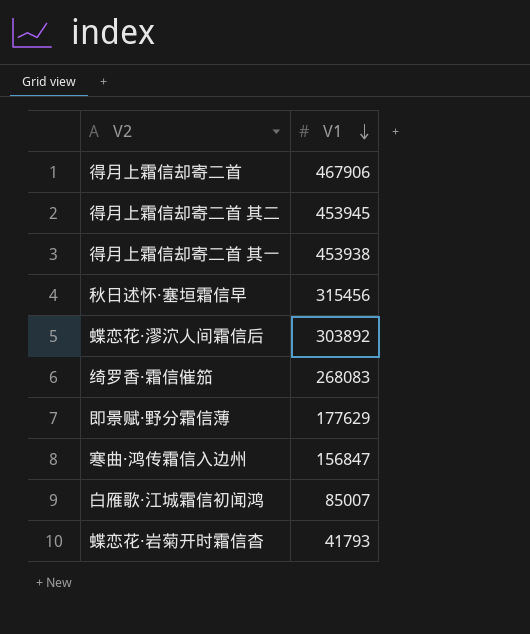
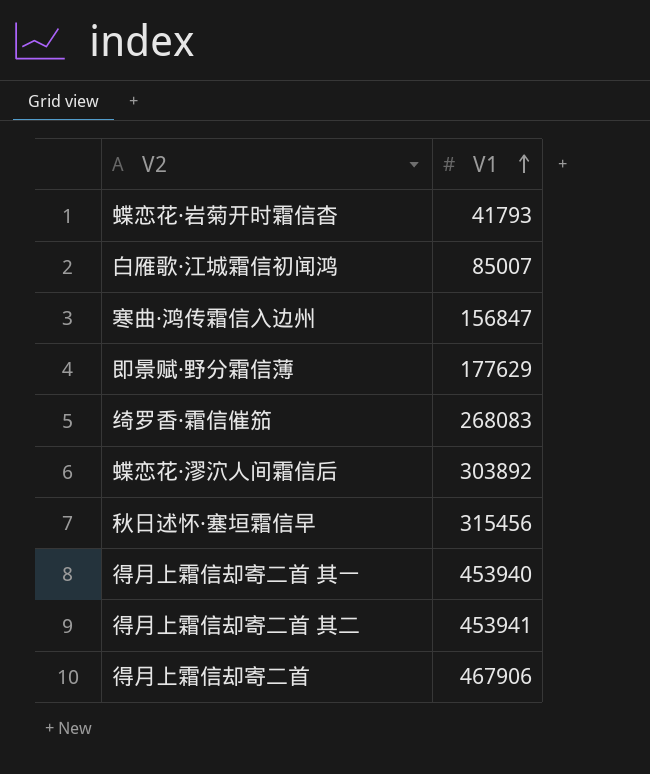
row order: V1 descending -> V1 ascending
得月上霜信却寄二首 其一 | V1: 453938 -> 453940
得月上霜信却寄二首 其二 | V1: 453945 -> 453941

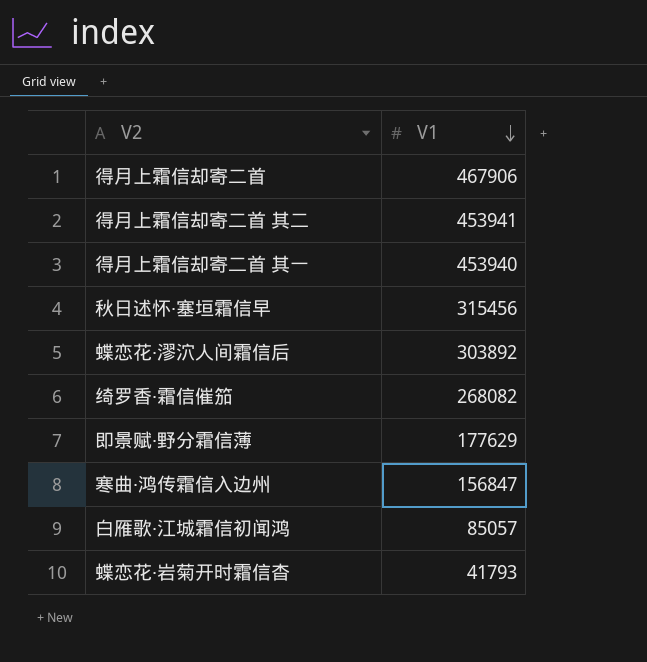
row order: V1 ascending -> V1 descending
绮罗香·霜信催笳 | V1: 268083 -> 268082
白雁歌·江城霜信初闻鸿 | V1: 85007 -> 85057

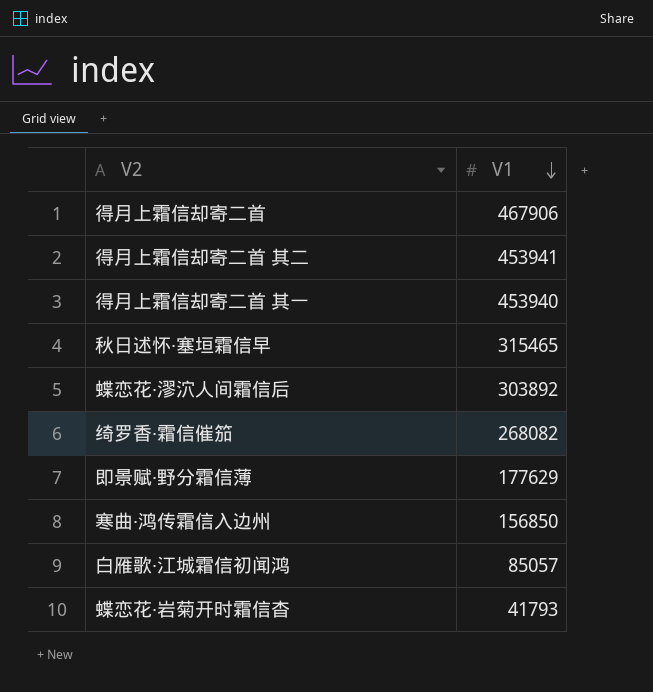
秋日述怀·塞垣霜信早 | V1: 315456 -> 315465
寒曲·鸿传霜信入边州 | V1: 156847 -> 156850

